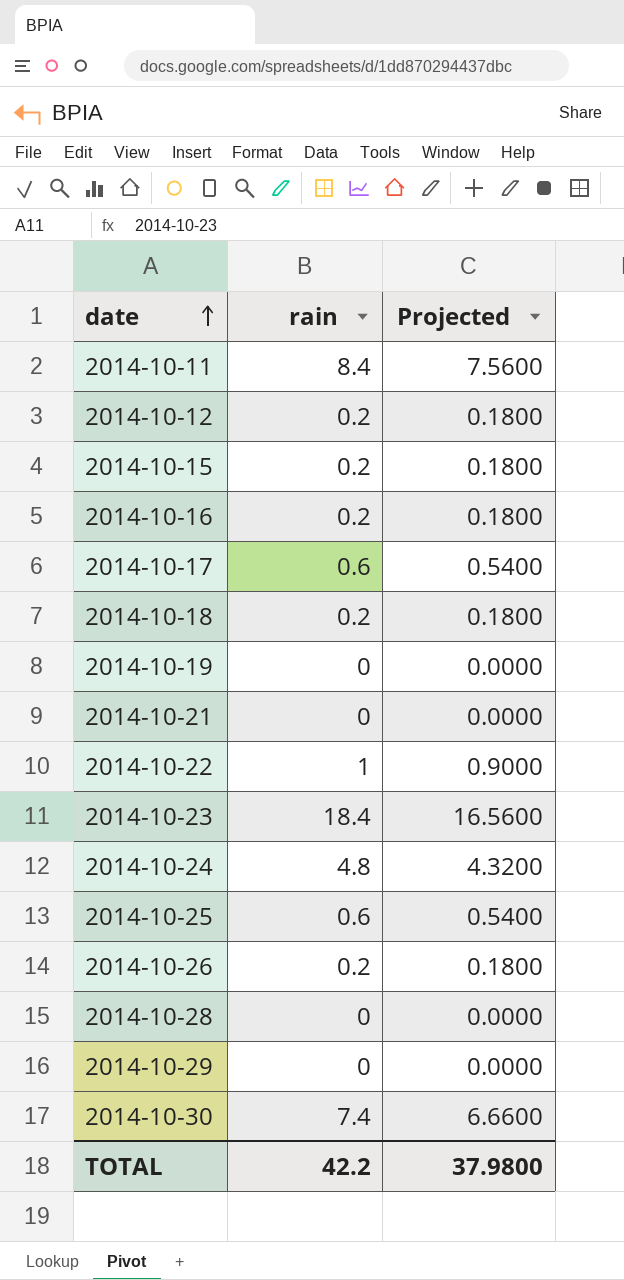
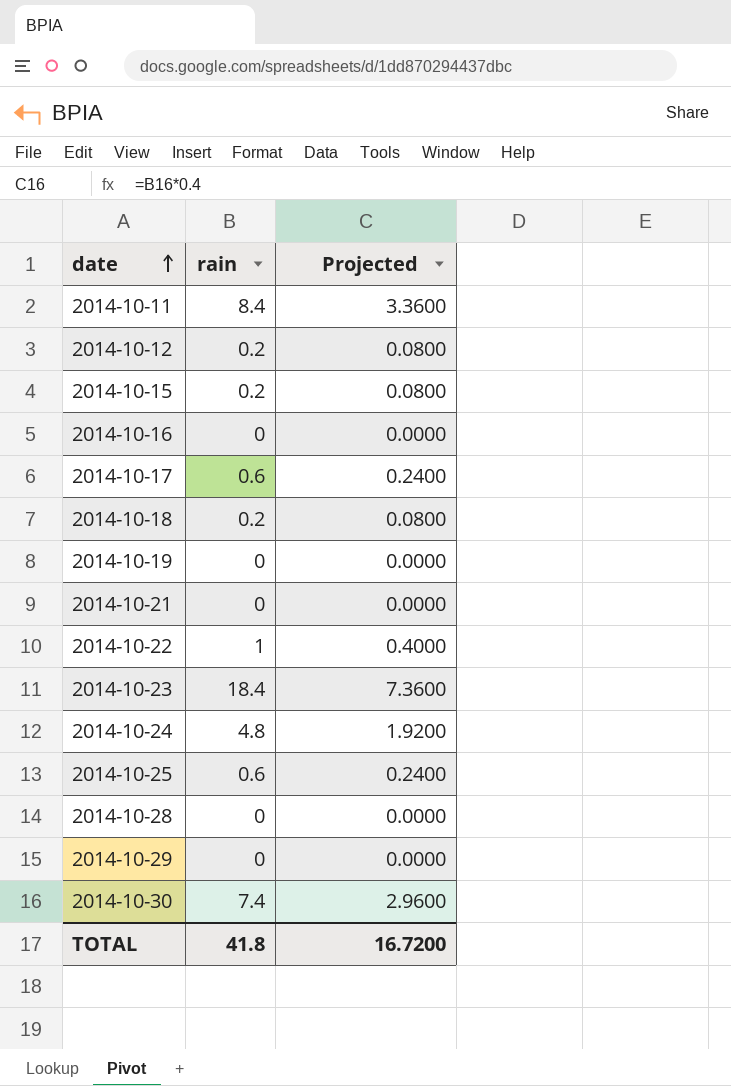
column Projected | formula: [rain] * 0.9 -> [rain] * 0.4
row 2014-10-26: 0.2 | 0.1800 -> none
2014-10-16 | rain: 0.2 -> 0
TOTAL | rain: 42.2 -> 41.8
TOTAL | Projected: 37.9800 -> 16.7200

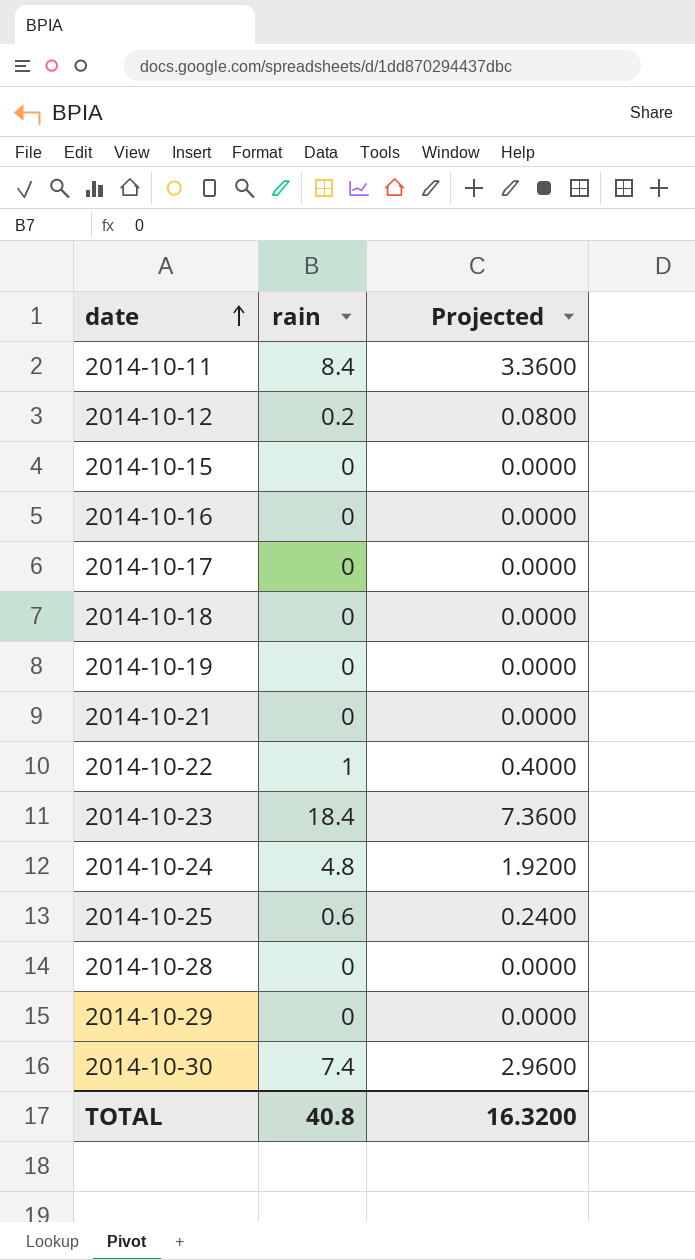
2014-10-15 | rain: 0.2 -> 0
2014-10-15 | Projected: 0.0800 -> 0.0000
2014-10-17 | rain: 0.6 -> 0
2014-10-17 | Projected: 0.2400 -> 0.0000
2014-10-18 | rain: 0.2 -> 0
2014-10-18 | Projected: 0.0800 -> 0.0000
TOTAL | rain: 41.8 -> 40.8
TOTAL | Projected: 16.7200 -> 16.3200

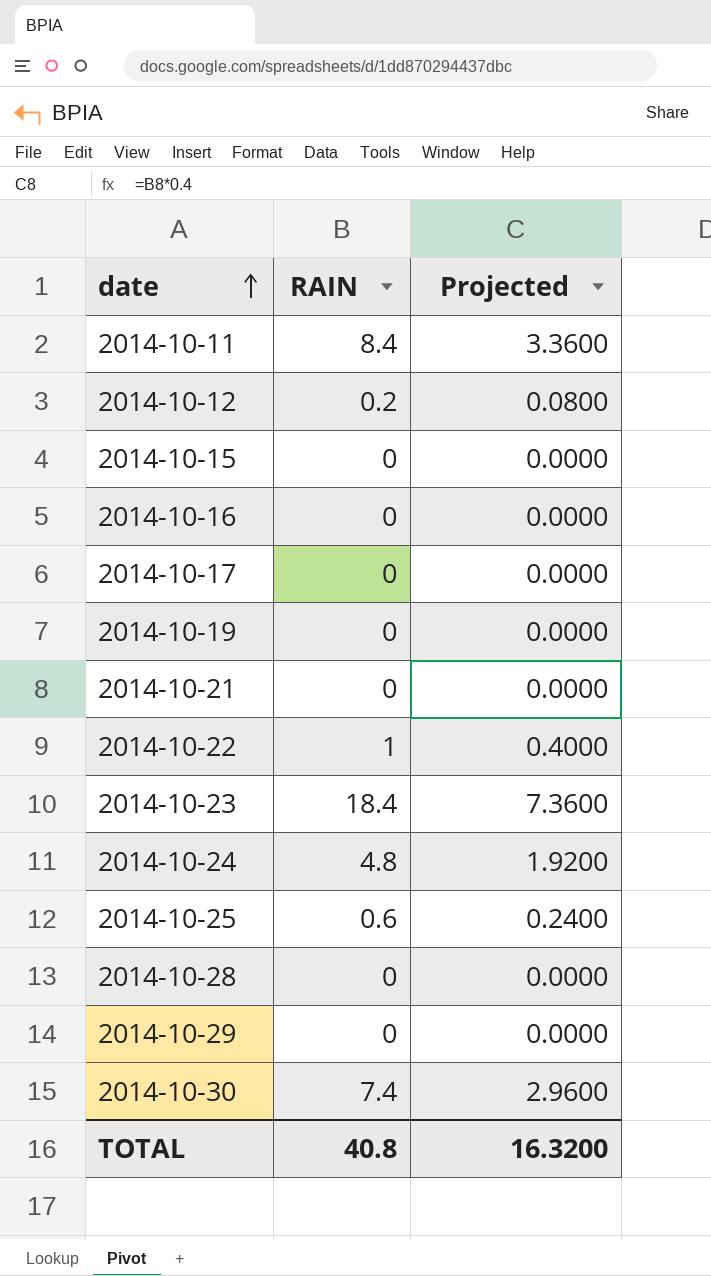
column name: rain -> RAIN
row 2014-10-18: 0 | 0.0000 -> none

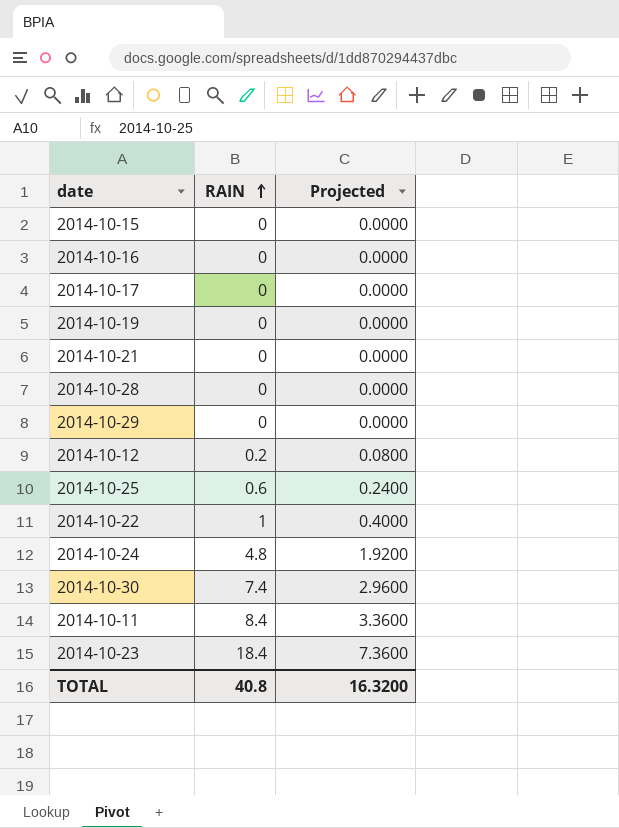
row order: date ascending -> RAIN ascending

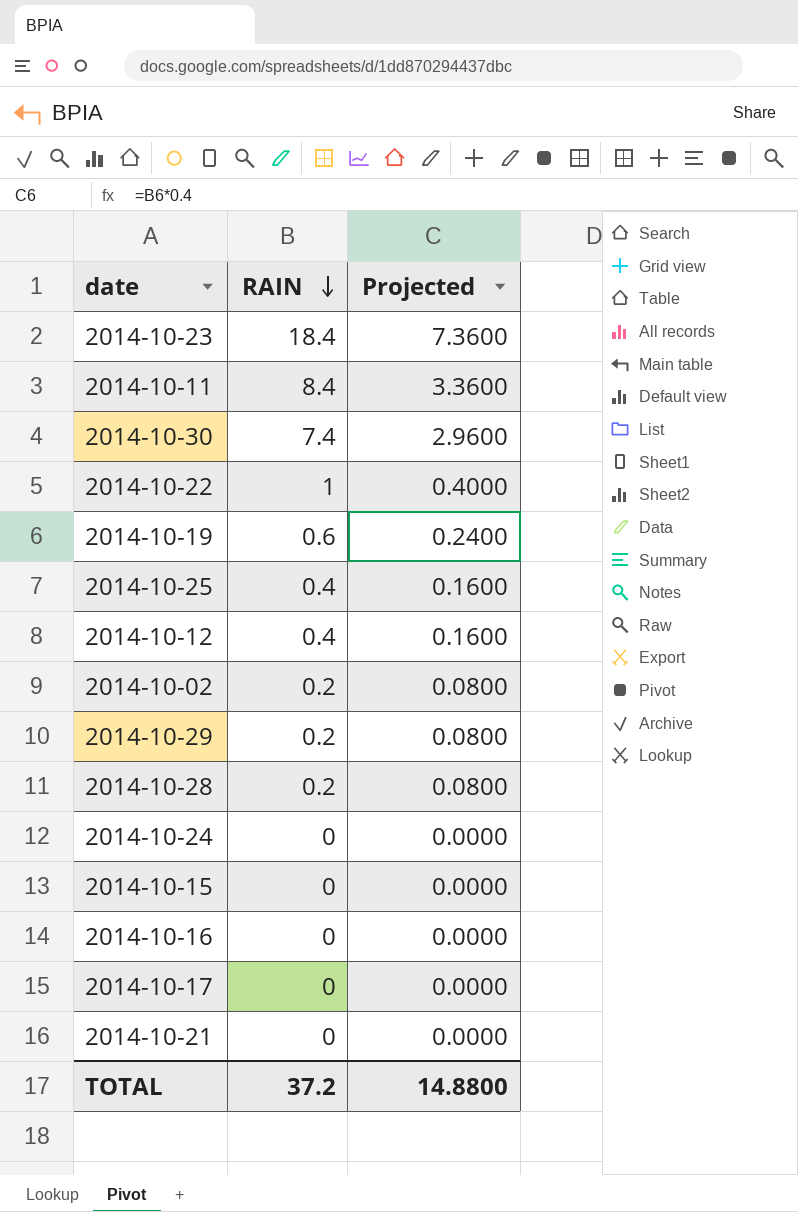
row order: RAIN ascending -> RAIN descending
2014-10-19 | RAIN: 0 -> 0.6
2014-10-19 | Projected: 0.0000 -> 0.2400
2014-10-25 | RAIN: 0.6 -> 0.4
2014-10-25 | Projected: 0.2400 -> 0.1600
2014-10-12 | RAIN: 0.2 -> 0.4
2014-10-12 | Projected: 0.0800 -> 0.1600
row 2014-10-02: none -> 0.2 | 0.0800
2014-10-29 | RAIN: 0 -> 0.2
2014-10-29 | Projected: 0.0000 -> 0.0800
2014-10-28 | RAIN: 0 -> 0.2
2014-10-28 | Projected: 0.0000 -> 0.0800
2014-10-24 | RAIN: 4.8 -> 0
2014-10-24 | Projected: 1.9200 -> 0.0000
TOTAL | RAIN: 40.8 -> 37.2
TOTAL | Projected: 16.3200 -> 14.8800

